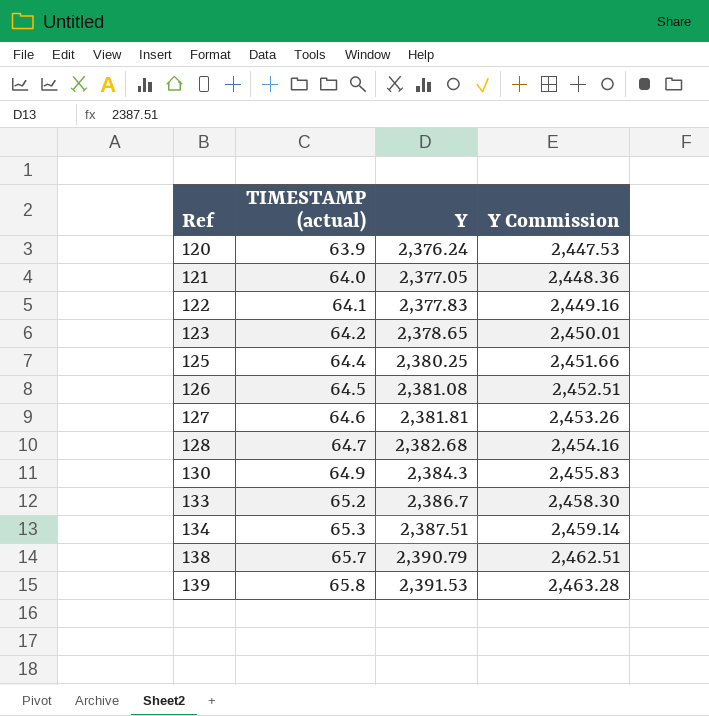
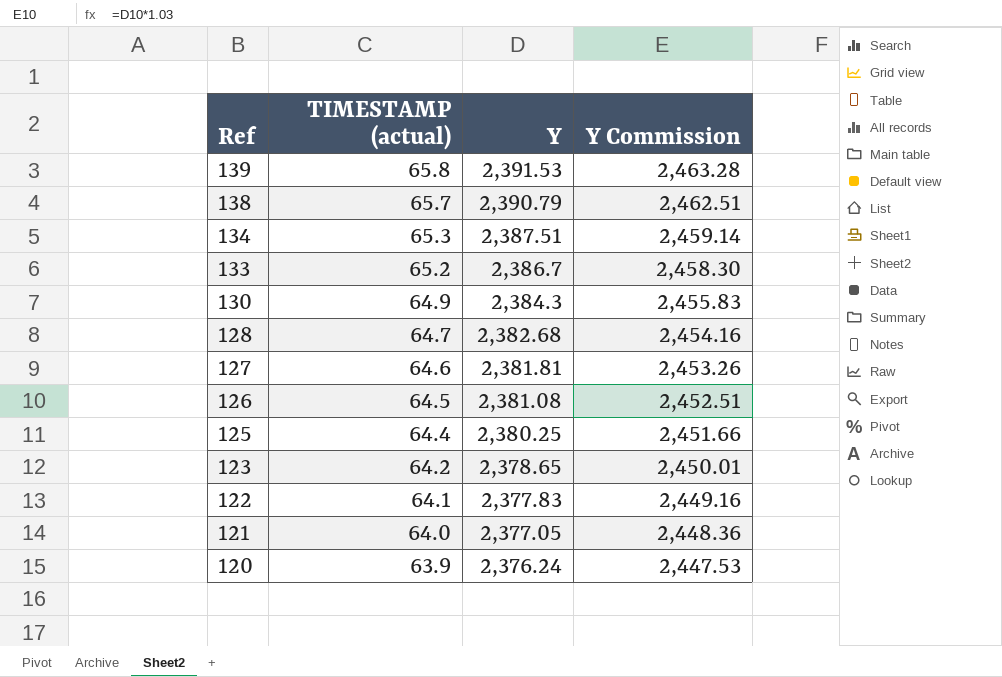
row order: Ref ascending -> Ref descending

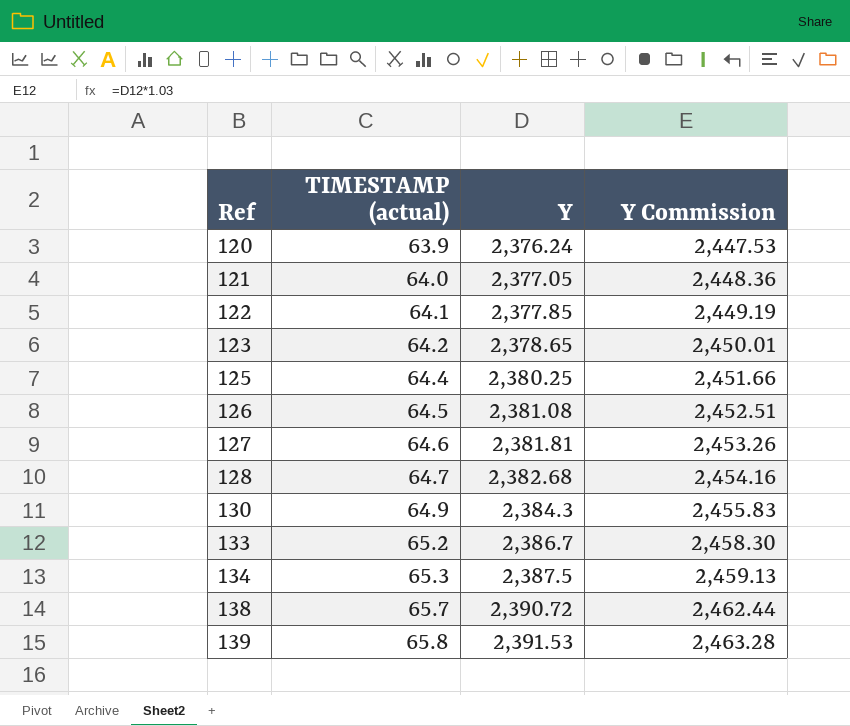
row order: Ref descending -> Ref ascending
122 | Y: 2,377.83 -> 2,377.85
122 | Y Commission: 2,449.16 -> 2,449.19
134 | Y: 2,387.51 -> 2,387.5
134 | Y Commission: 2,459.14 -> 2,459.13
138 | Y: 2,390.79 -> 2,390.72
138 | Y Commission: 2,462.51 -> 2,462.44

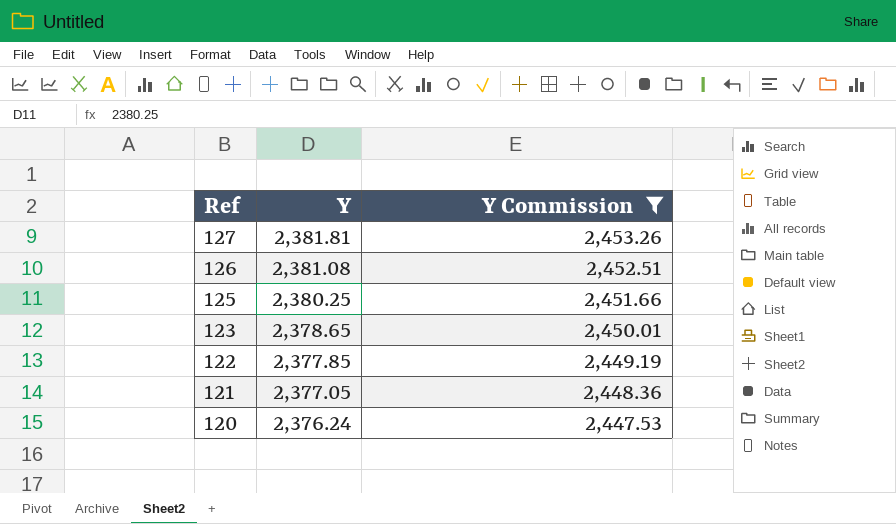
filter: none -> Y Commission <= 2,453.26
row order: Ref ascending -> Ref descending
column TIMESTAMP (actual) | position: 2 -> none

